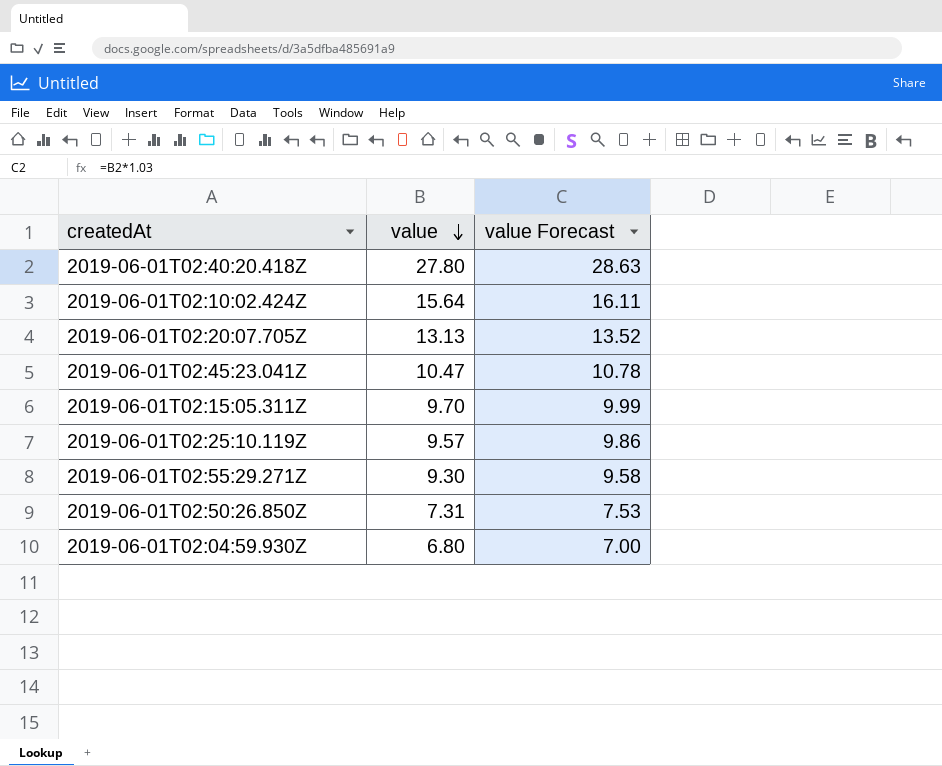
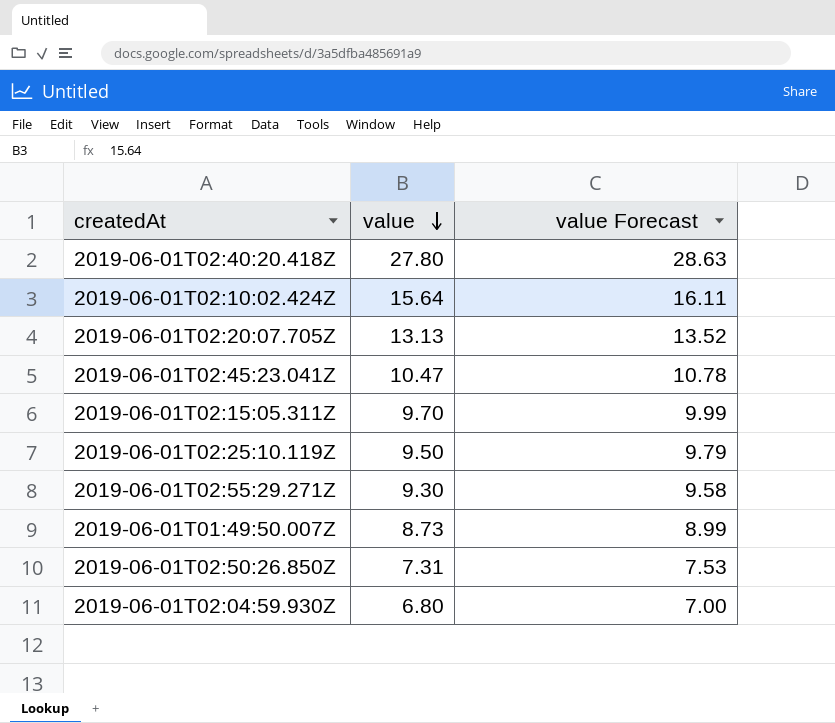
2019-06-01T02:25:10.119Z | value: 9.57 -> 9.50
2019-06-01T02:25:10.119Z | value Forecast: 9.86 -> 9.79
row 2019-06-01T01:49:50.007Z: none -> 8.73 | 8.99

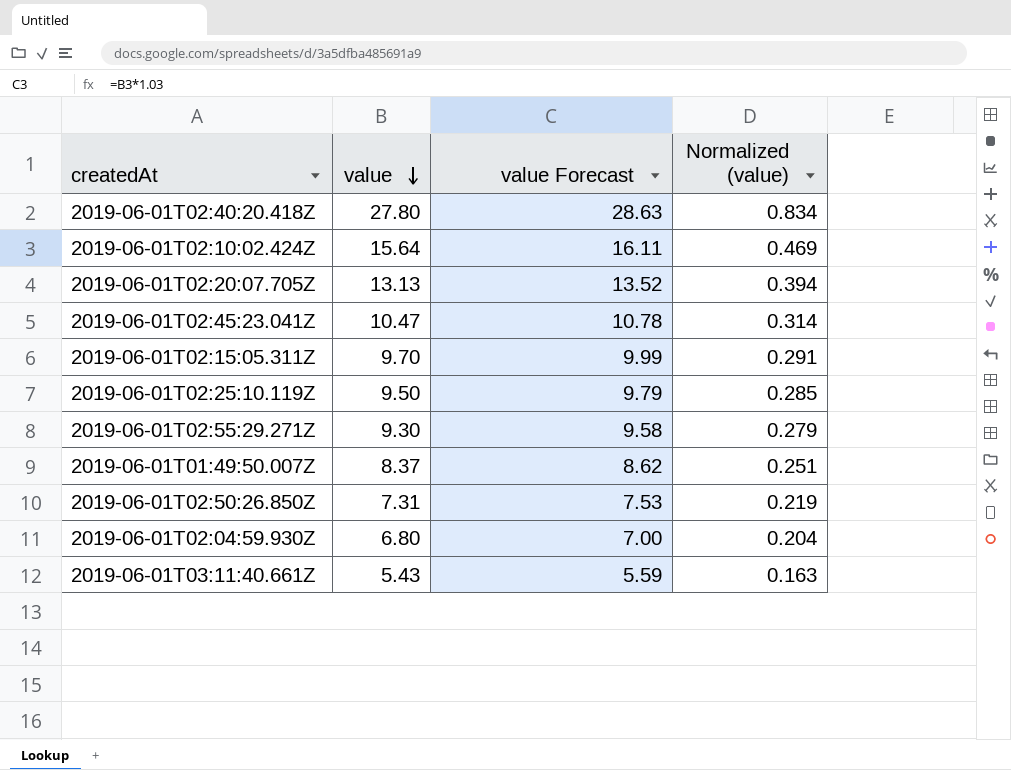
column Normalized (value) | formula: none -> [value] * 0.03
2019-06-01T01:49:50.007Z | value: 8.73 -> 8.37
2019-06-01T01:49:50.007Z | value Forecast: 8.99 -> 8.62
row 2019-06-01T03:11:40.661Z: none -> 5.43 | 5.59 | 0.163

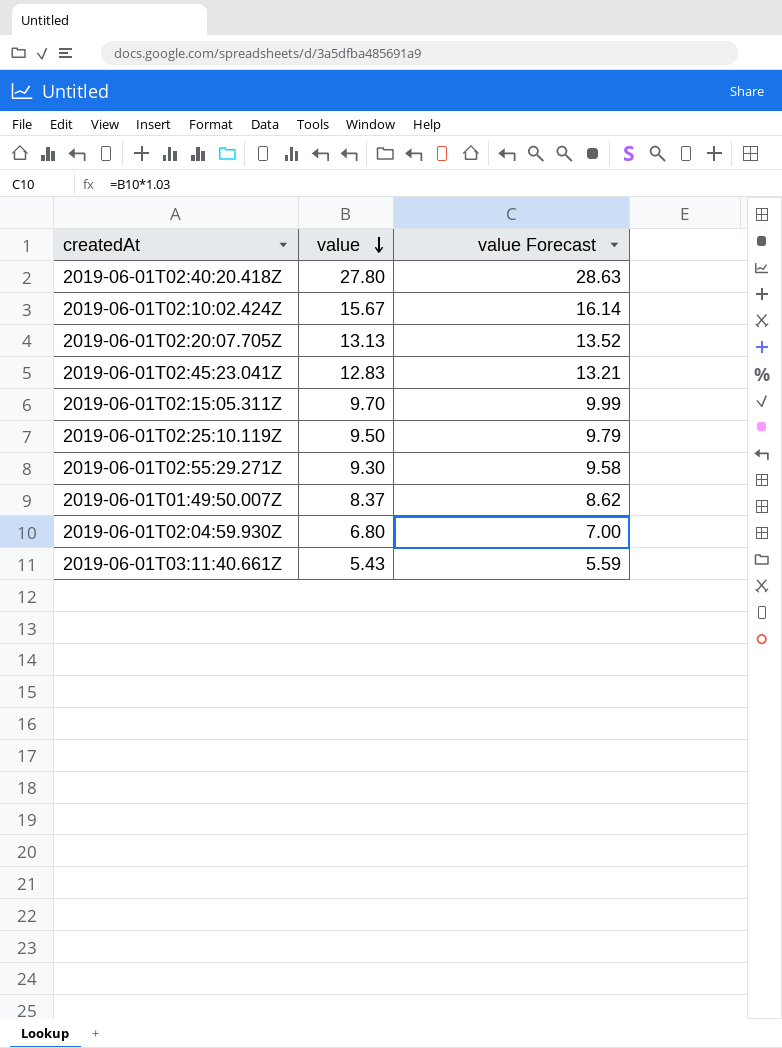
column Normalized (value) | formula: [value] * 0.03 -> none
row 2019-06-01T02:50:26.850Z: 7.31 | 7.53 | 0.219 -> none
2019-06-01T02:10:02.424Z | value: 15.64 -> 15.67
2019-06-01T02:10:02.424Z | value Forecast: 16.11 -> 16.14
2019-06-01T02:45:23.041Z | value: 10.47 -> 12.83
2019-06-01T02:45:23.041Z | value Forecast: 10.78 -> 13.21

